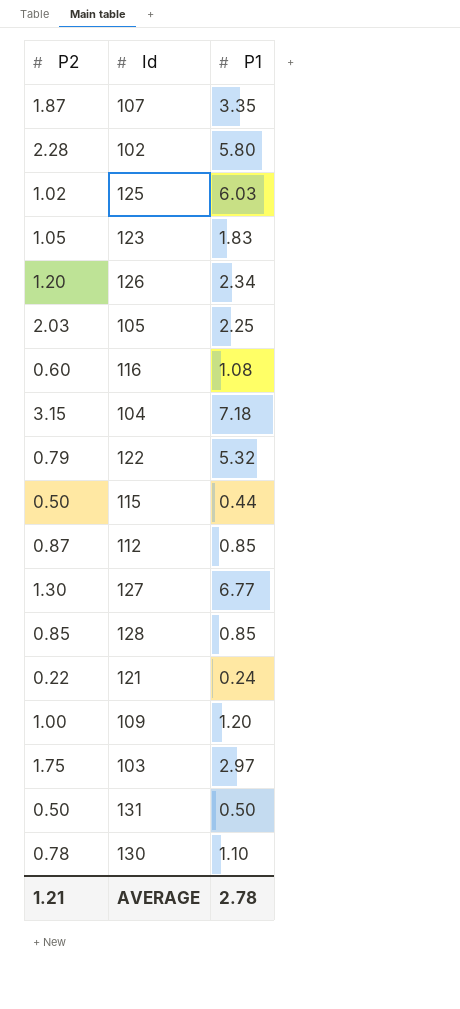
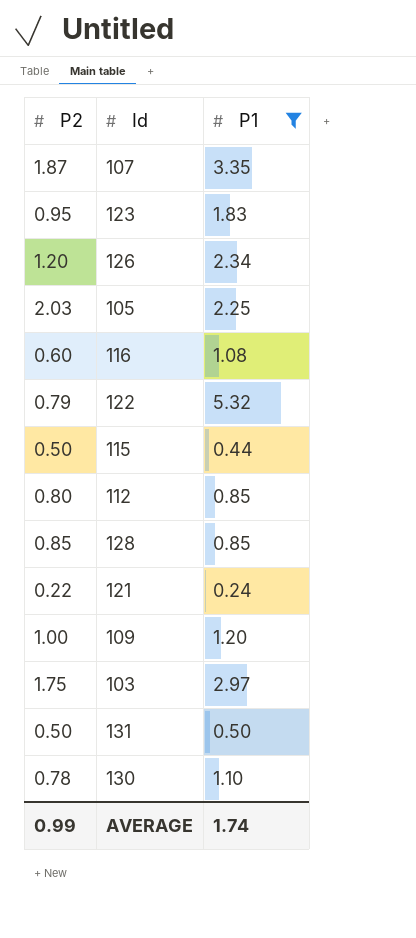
filter: none -> P1 <= 5.32
123 | P2: 1.05 -> 0.95
112 | P2: 0.87 -> 0.80
AVERAGE | P2: 1.21 -> 0.99
AVERAGE | P1: 2.78 -> 1.74

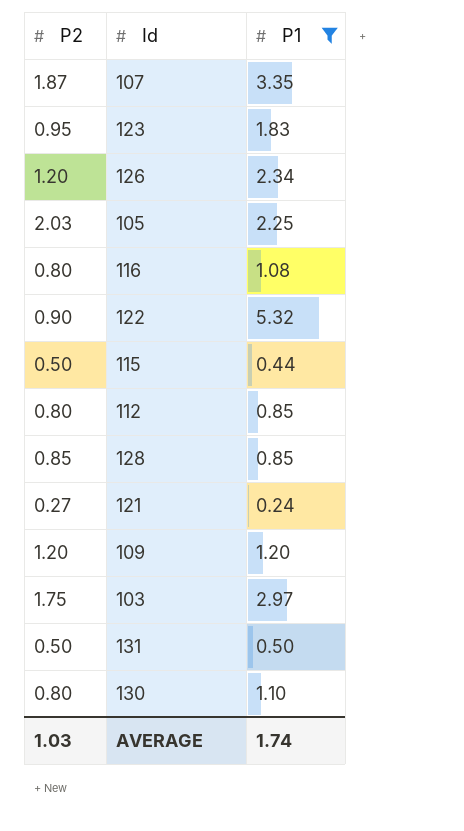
116 | P2: 0.60 -> 0.80
122 | P2: 0.79 -> 0.90
121 | P2: 0.22 -> 0.27
109 | P2: 1.00 -> 1.20
130 | P2: 0.78 -> 0.80
AVERAGE | P2: 0.99 -> 1.03

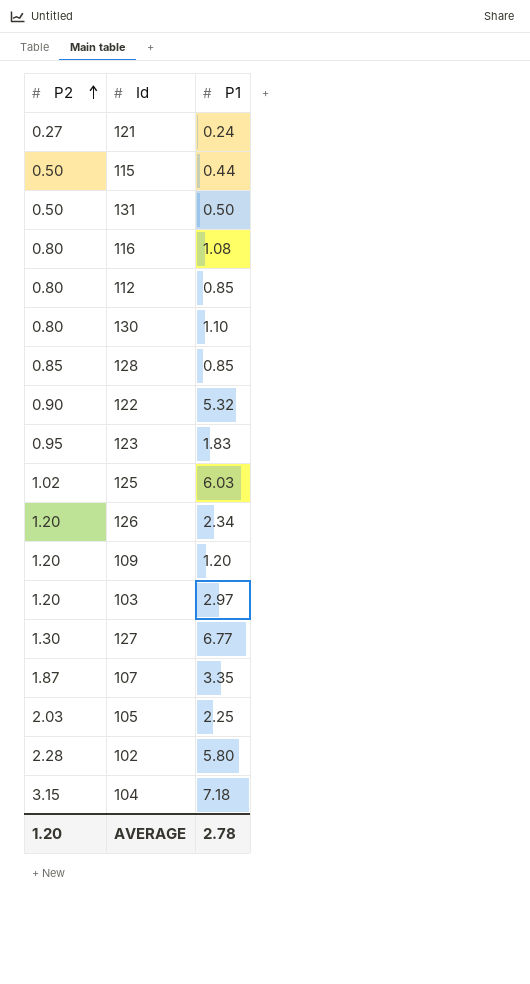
filter: P1 <= 5.32 -> none
row order: none -> P2 ascending
103 | P2: 1.75 -> 1.20
AVERAGE | P2: 1.03 -> 1.20
AVERAGE | P1: 1.74 -> 2.78

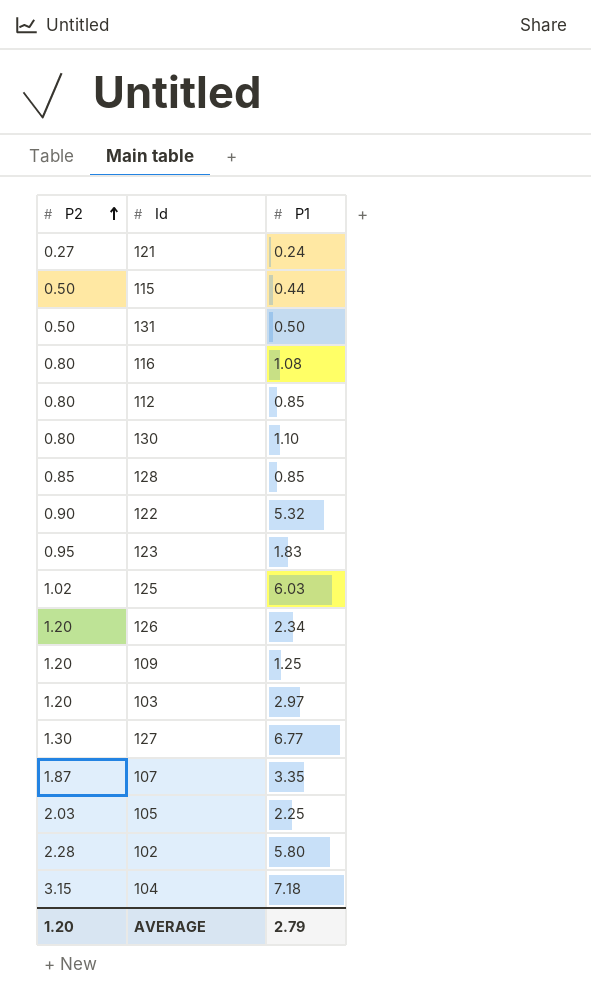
109 | P1: 1.20 -> 1.25
AVERAGE | P1: 2.78 -> 2.79

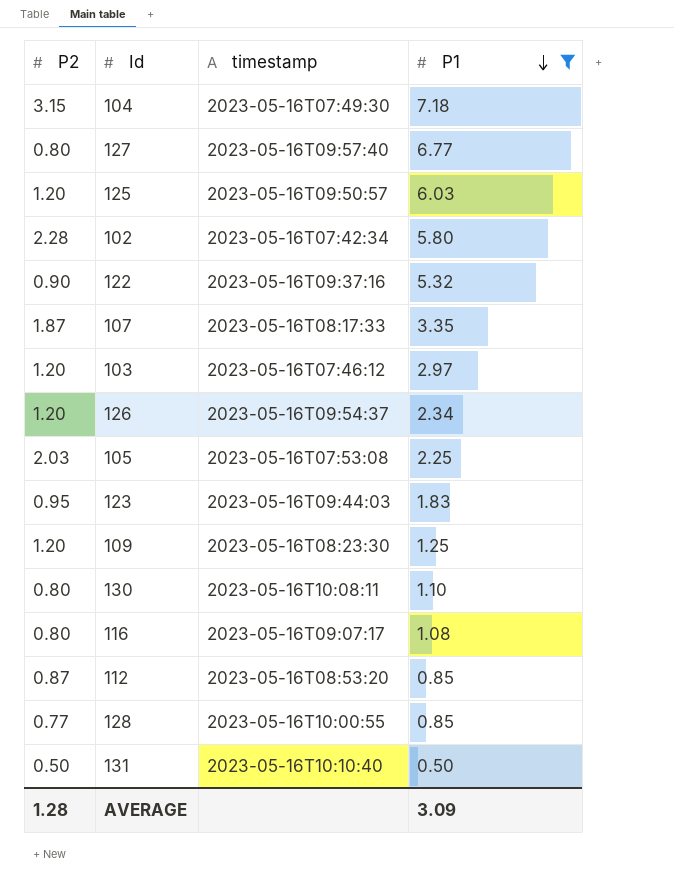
filter: none -> P1 >= 0.50
row order: P2 ascending -> P1 descending
column timestamp | position: none -> 3
127 | P2: 1.30 -> 0.80
125 | P2: 1.02 -> 1.20
112 | P2: 0.80 -> 0.87
128 | P2: 0.85 -> 0.77
AVERAGE | P2: 1.20 -> 1.28
AVERAGE | P1: 2.79 -> 3.09

